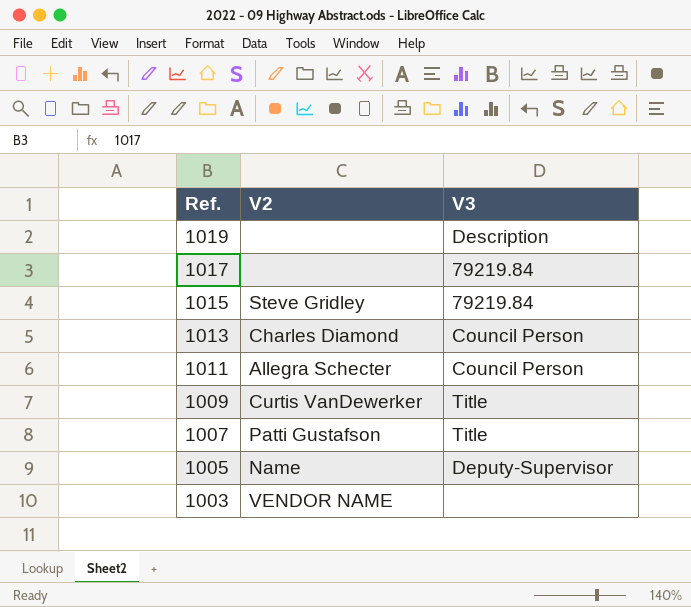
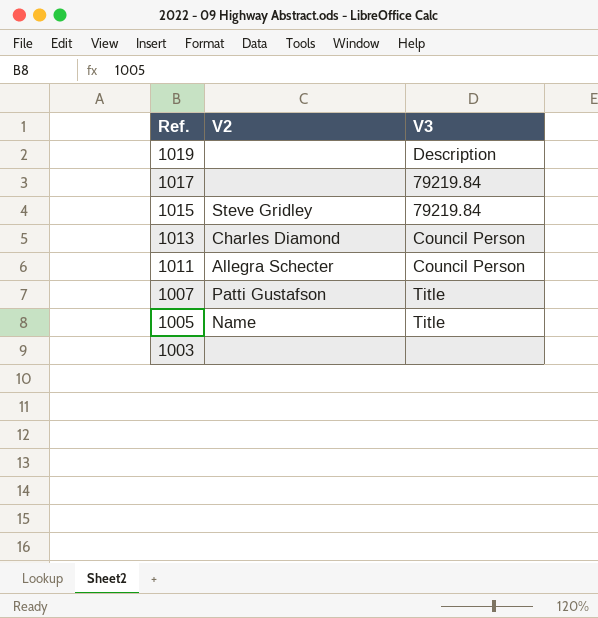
row 1009: Curtis VanDewerker | Title -> none
1005 | V3: Deputy-Supervisor -> Title
1003 | V2: VENDOR NAME -> none

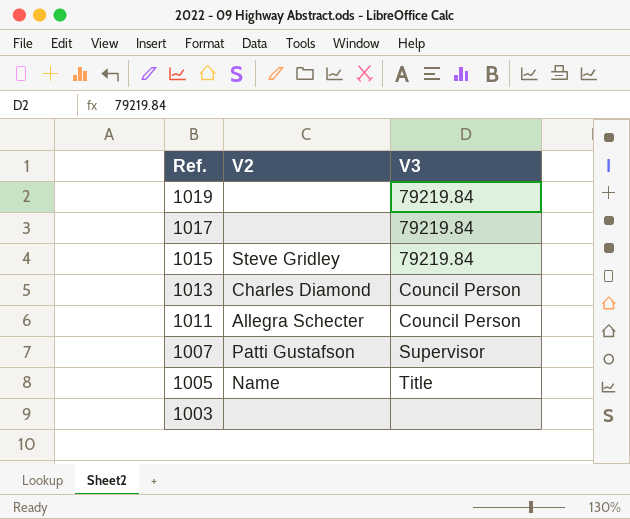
1019 | V3: Description -> 79219.84
1007 | V3: Title -> Supervisor

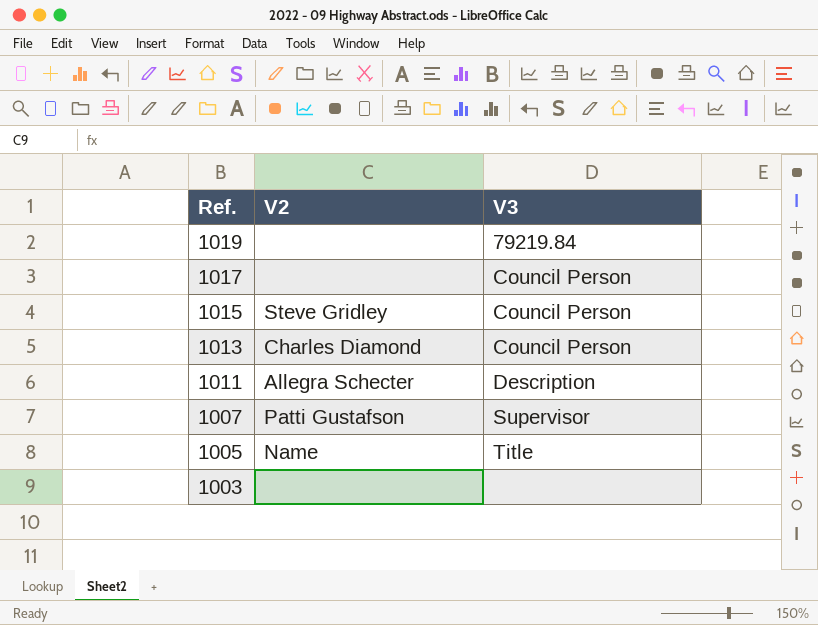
1017 | V3: 79219.84 -> Council Person
1015 | V3: 79219.84 -> Council Person
1011 | V3: Council Person -> Description

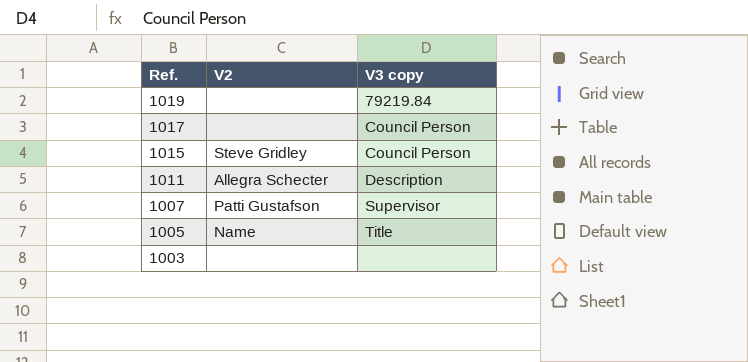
column name: V3 -> V3 copy
row 1013: Charles Diamond | Council Person -> none

